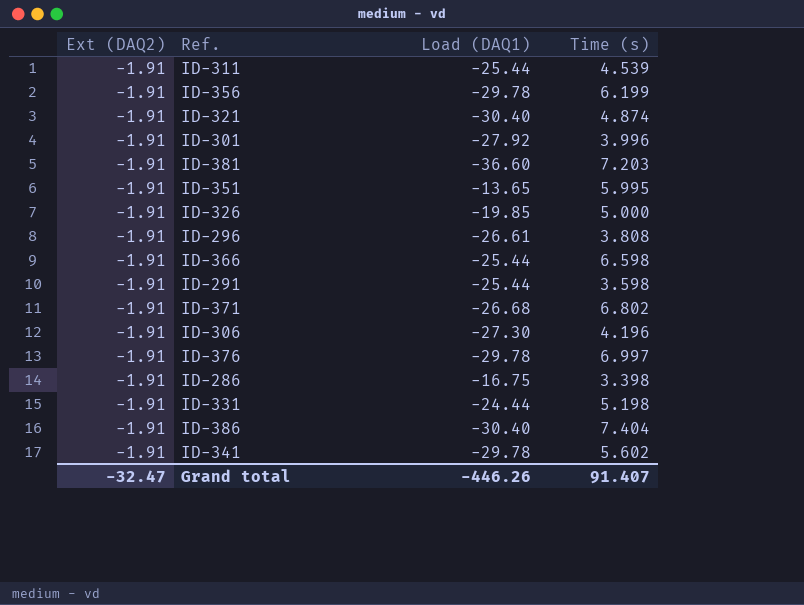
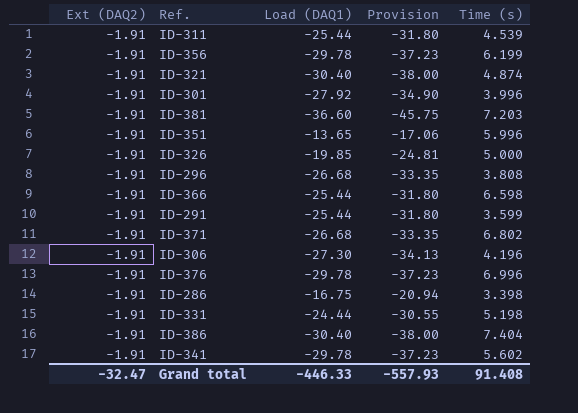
column Provision | formula: none -> [Load (DAQ1)] * 1.25
ID-351 | Time (s): 5.995 -> 5.996
ID-296 | Load (DAQ1): -26.61 -> -26.68
ID-291 | Time (s): 3.598 -> 3.599
ID-376 | Time (s): 6.997 -> 6.996
Grand total | Load (DAQ1): -446.26 -> -446.33
Grand total | Time (s): 91.407 -> 91.408

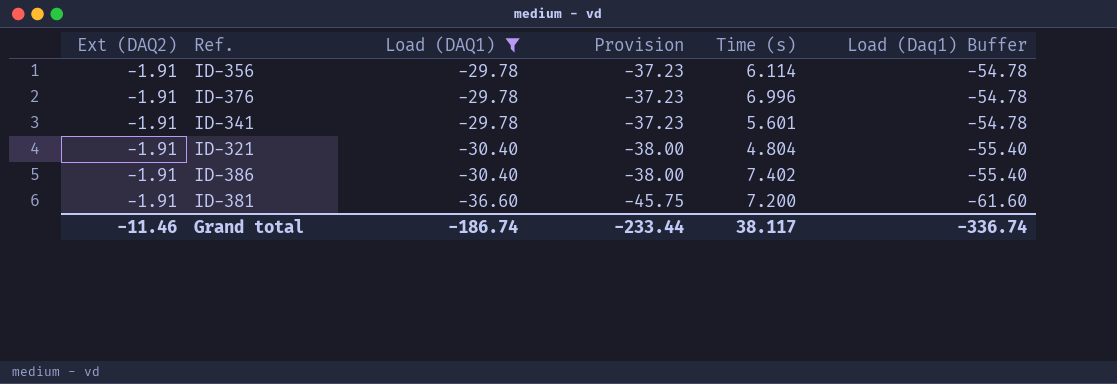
filter: none -> Load (DAQ1) <= -29.78
row order: none -> Load (DAQ1) descending
column Load (Daq1) Buffer | formula: none -> [Load (DAQ1)] - 25
ID-356 | Time (s): 6.199 -> 6.114
ID-341 | Time (s): 5.602 -> 5.601
ID-321 | Time (s): 4.874 -> 4.804
ID-386 | Time (s): 7.404 -> 7.402
ID-381 | Time (s): 7.203 -> 7.200
Grand total | Ext (DAQ2): -32.47 -> -11.46
Grand total | Load (DAQ1): -446.33 -> -186.74
Grand total | Provision: -557.93 -> -233.44
Grand total | Time (s): 91.408 -> 38.117

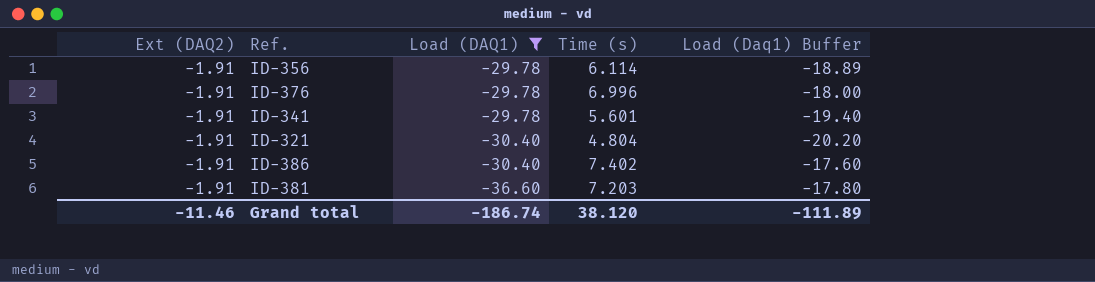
column Provision | formula: [Load (DAQ1)] * 1.25 -> none
column Load (Daq1) Buffer | formula: [Load (DAQ1)] - 25 -> [Time (s)] - 25
ID-381 | Time (s): 7.200 -> 7.203
Grand total | Time (s): 38.117 -> 38.120
Grand total | Load (Daq1) Buffer: -336.74 -> -111.89

